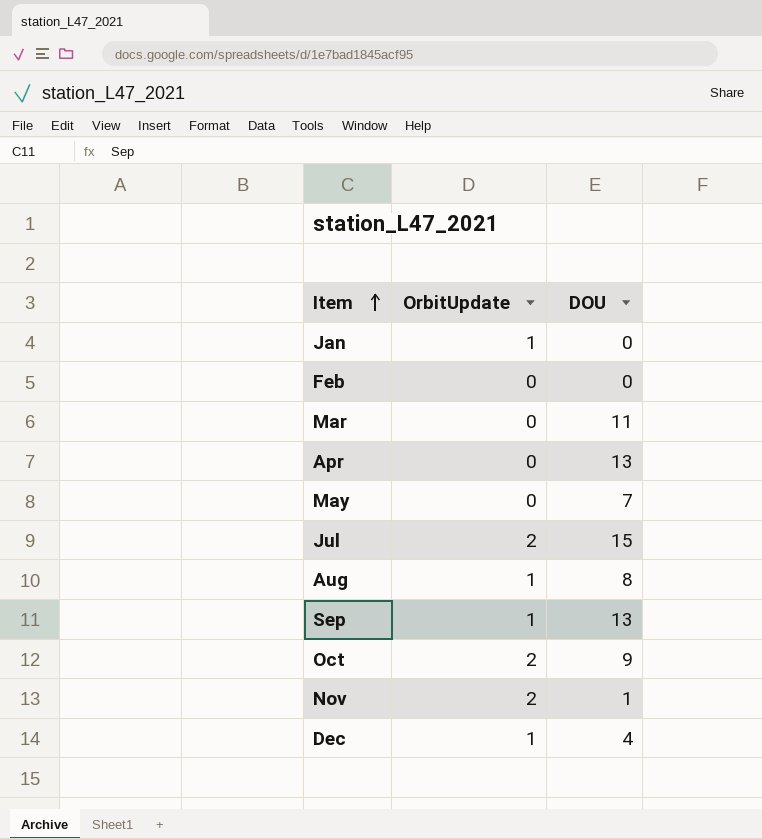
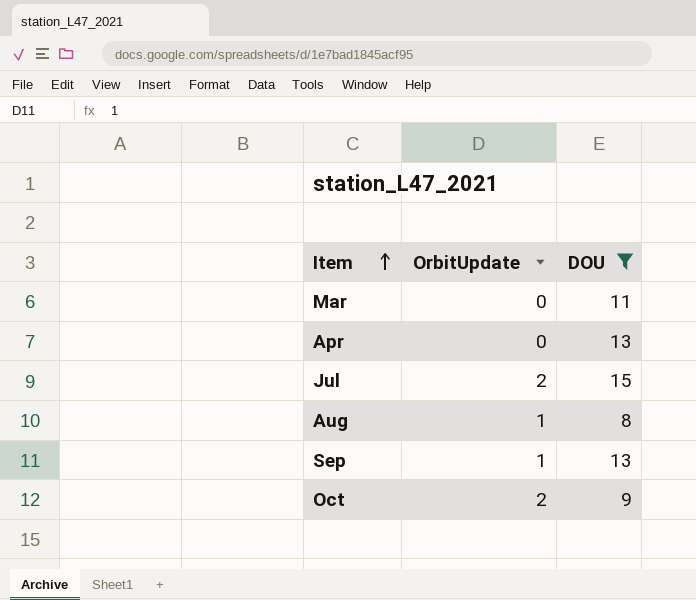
filter: none -> DOU >= 8

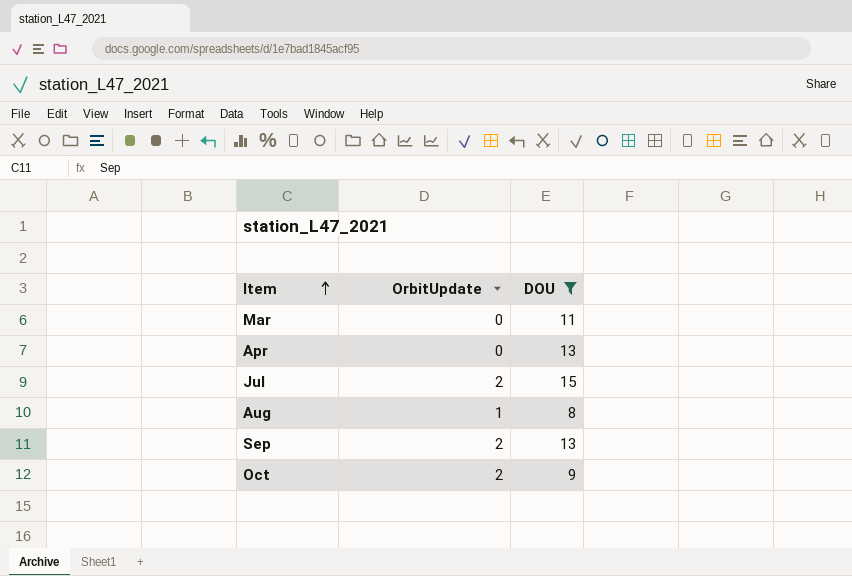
Sep | OrbitUpdate: 1 -> 2

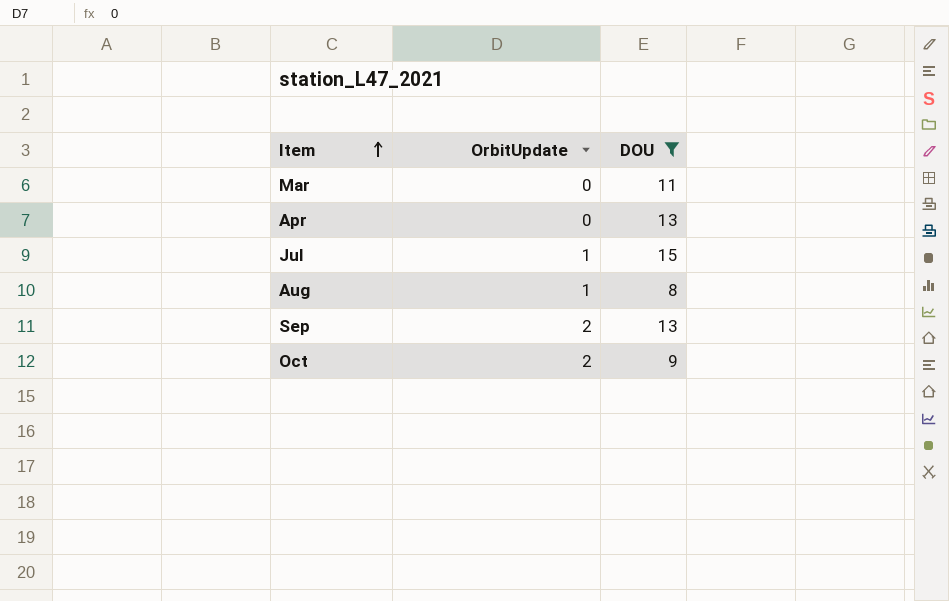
Jul | OrbitUpdate: 2 -> 1

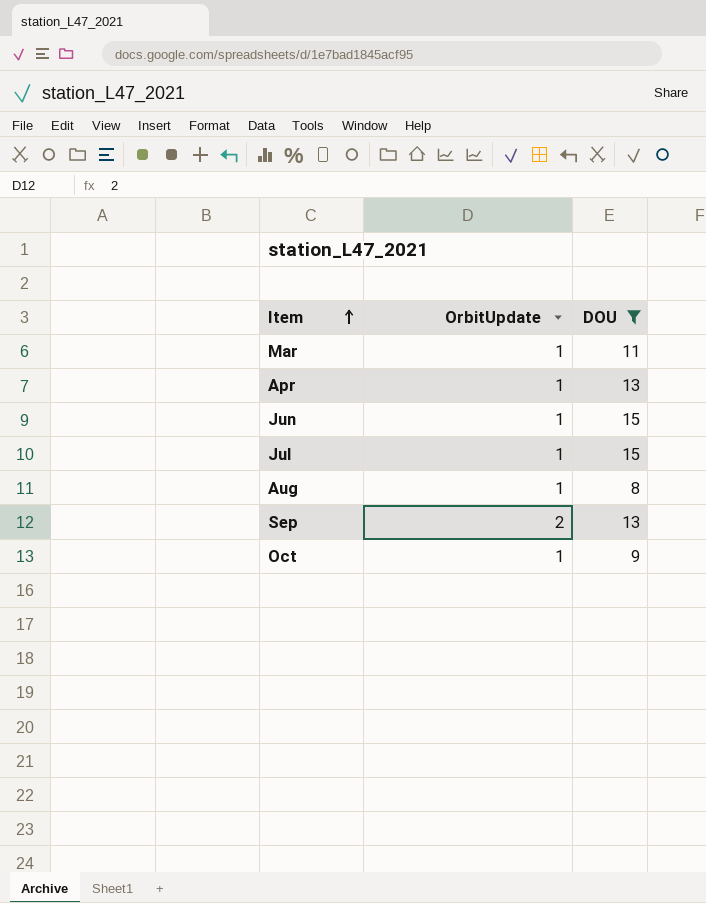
Mar | OrbitUpdate: 0 -> 1
Apr | OrbitUpdate: 0 -> 1
row Jun: none -> 1 | 15
Oct | OrbitUpdate: 2 -> 1

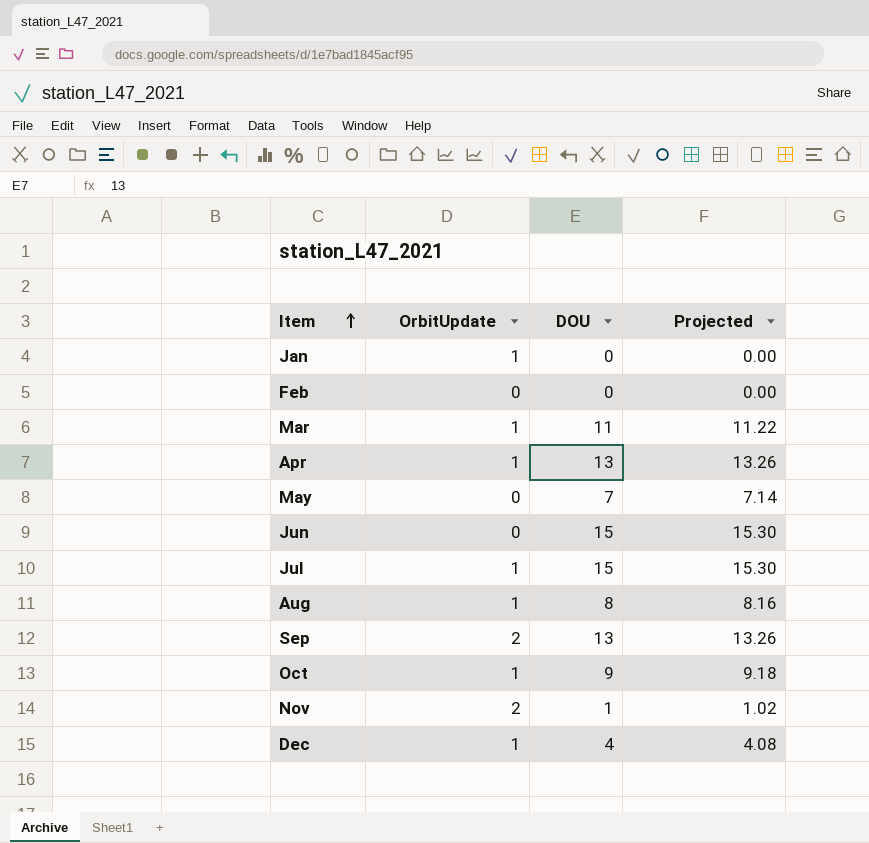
filter: DOU >= 8 -> none
column Projected | formula: none -> [DOU] * 1.02
Jun | OrbitUpdate: 1 -> 0

